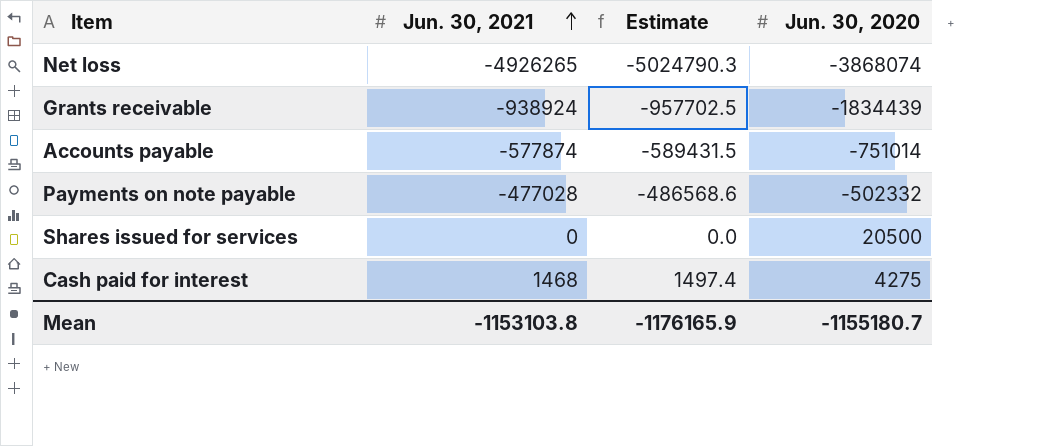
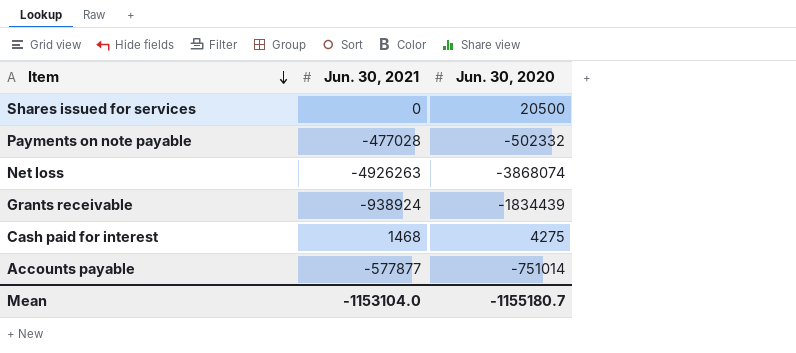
row order: Jun. 30, 2021 ascending -> Item descending
column Estimate | formula: [Jun. 30, 2021] * 1.02 -> none
Net loss | Jun. 30, 2021: -4926265 -> -4926263
Accounts payable | Jun. 30, 2021: -577874 -> -577877
Mean | Jun. 30, 2021: -1153103.8 -> -1153104.0

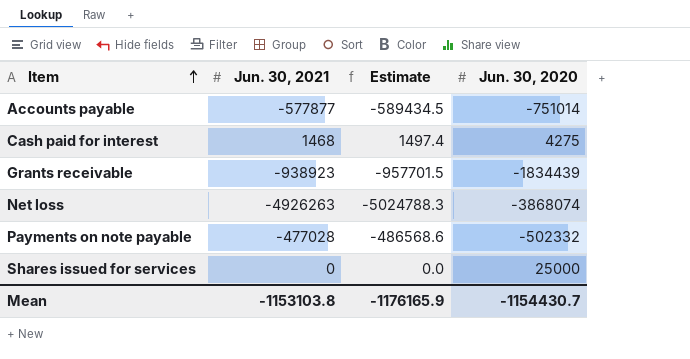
row order: Item descending -> Item ascending
column Estimate | formula: none -> [Jun. 30, 2021] * 1.02
Grants receivable | Jun. 30, 2021: -938924 -> -938923
Shares issued for services | Jun. 30, 2020: 20500 -> 25000
Mean | Jun. 30, 2021: -1153104.0 -> -1153103.8
Mean | Jun. 30, 2020: -1155180.7 -> -1154430.7

